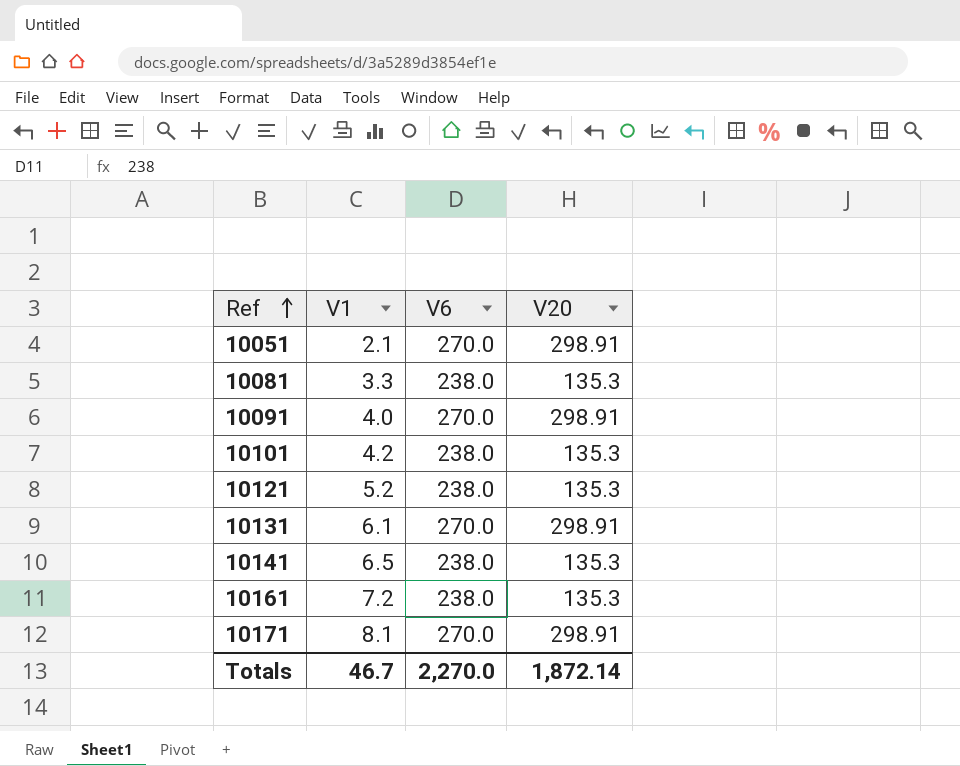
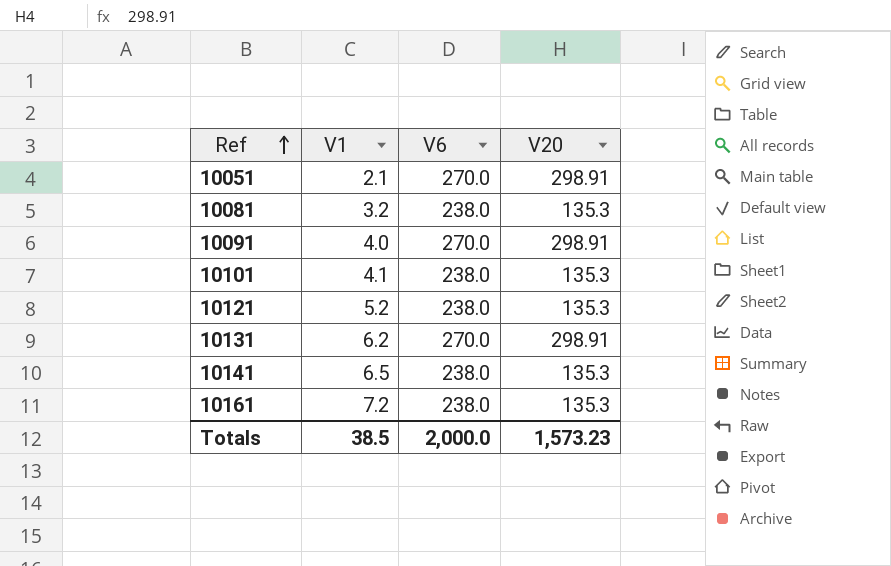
row 10171: 8.1 | 270.0 | 298.91 -> none
10081 | V1: 3.3 -> 3.2
10101 | V1: 4.2 -> 4.1
10131 | V1: 6.1 -> 6.2
Totals | V1: 46.7 -> 38.5
Totals | V6: 2,270.0 -> 2,000.0
Totals | V20: 1,872.14 -> 1,573.23

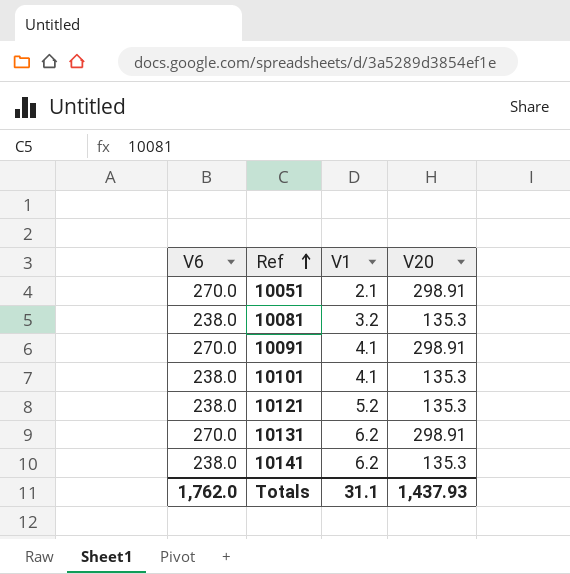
column V6 | position: 3 -> 1
row 10161: 7.2 | 238.0 | 135.3 -> none
10091 | V1: 4.0 -> 4.1
10141 | V1: 6.5 -> 6.2
Totals | V6: 2,000.0 -> 1,762.0
Totals | V1: 38.5 -> 31.1
Totals | V20: 1,573.23 -> 1,437.93

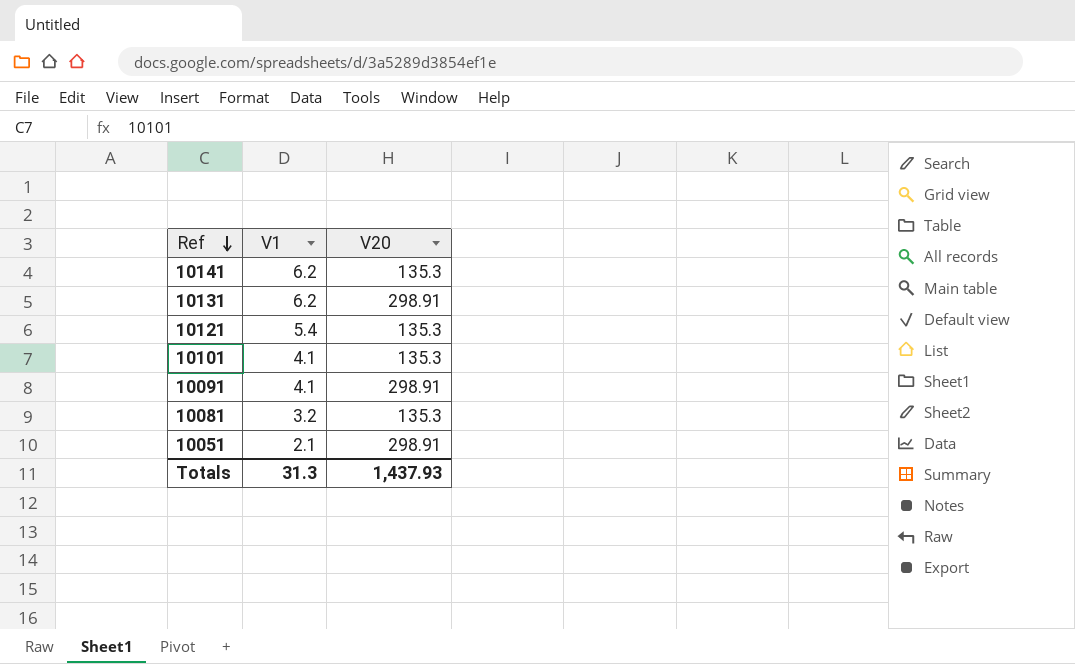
row order: Ref ascending -> Ref descending
column V6 | position: 1 -> none
10121 | V1: 5.2 -> 5.4
Totals | V1: 31.1 -> 31.3

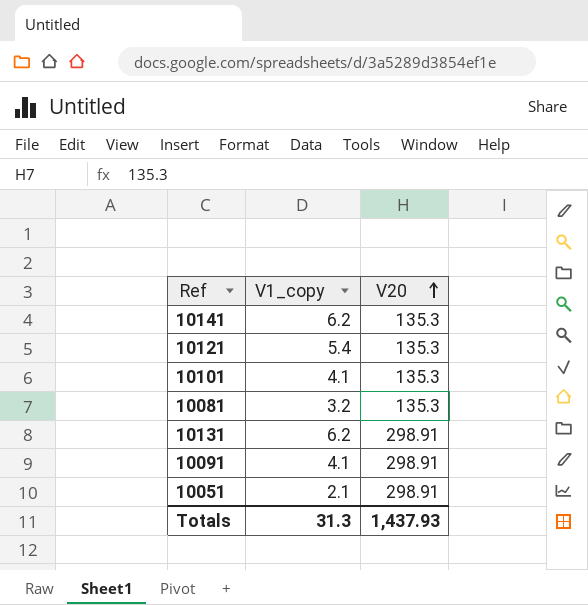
row order: Ref descending -> V20 ascending
column name: V1 -> V1_copy

